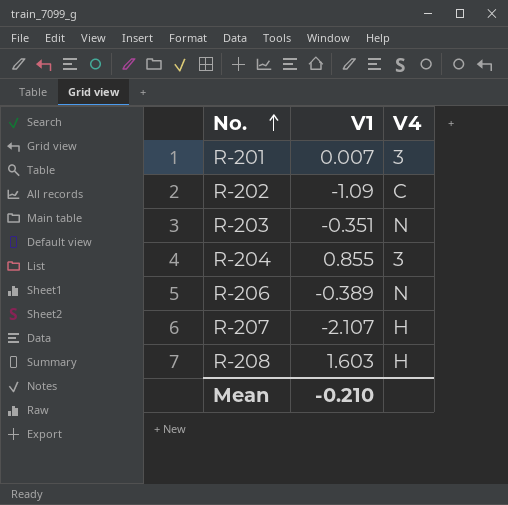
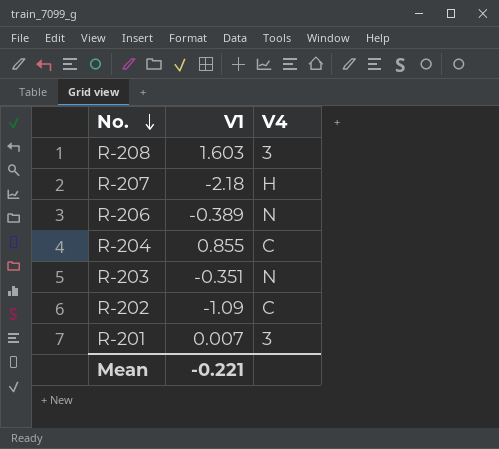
row order: No. ascending -> No. descending
R-208 | V4: H -> 3
R-207 | V1: -2.107 -> -2.18
R-204 | V4: 3 -> C
Mean | V1: -0.210 -> -0.221

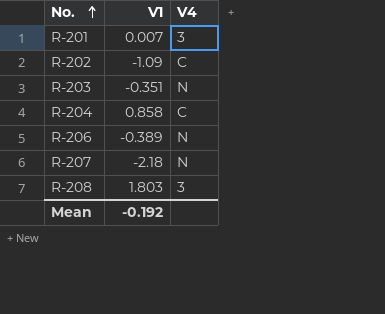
row order: No. descending -> No. ascending
R-204 | V1: 0.855 -> 0.858
R-207 | V4: H -> N
R-208 | V1: 1.603 -> 1.803
Mean | V1: -0.221 -> -0.192

